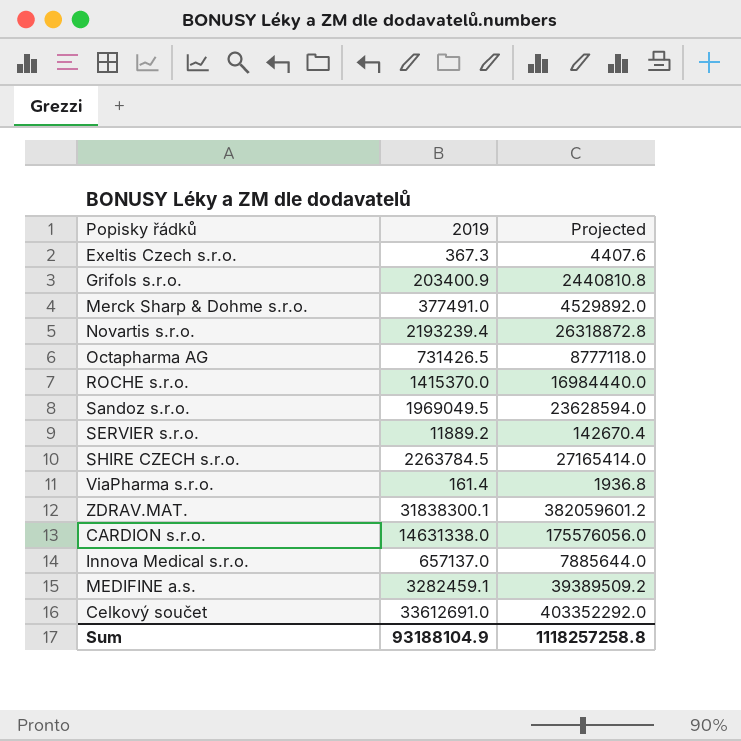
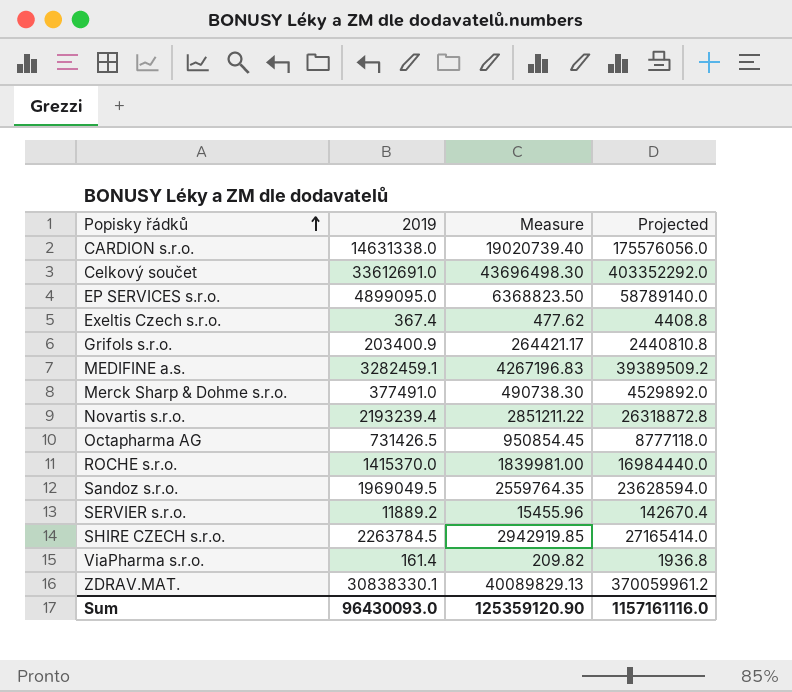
row order: none -> Popisky řádků ascending
column Measure | formula: none -> [2019] * 1.3
row Innova Medical s.r.o.: 657137.0 | 7885644.0 -> none
row EP SERVICES s.r.o.: none -> 4899095.0 | 6368823.50 | 58789140.0
Exeltis Czech s.r.o. | 2019: 367.3 -> 367.4
Exeltis Czech s.r.o. | Projected: 4407.6 -> 4408.8
ZDRAV.MAT. | 2019: 31838300.1 -> 30838330.1
ZDRAV.MAT. | Projected: 382059601.2 -> 370059961.2
Sum | 2019: 93188104.9 -> 96430093.0
Sum | Projected: 1118257258.8 -> 1157161116.0

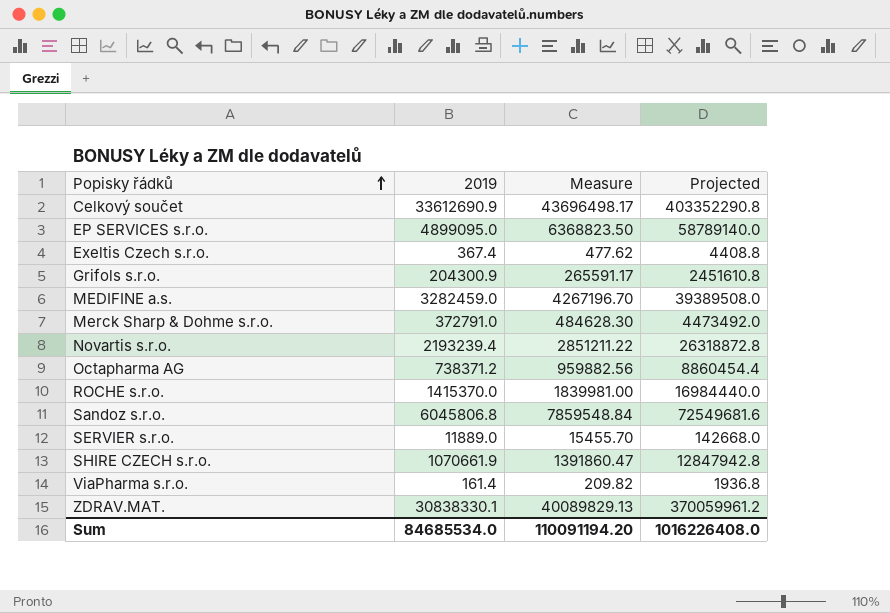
row CARDION s.r.o.: 14631338.0 | 19020739.40 | 175576056.0 -> none
Celkový součet | 2019: 33612691.0 -> 33612690.9
Celkový součet | Measure: 43696498.30 -> 43696498.17
Celkový součet | Projected: 403352292.0 -> 403352290.8
Grifols s.r.o. | 2019: 203400.9 -> 204300.9
Grifols s.r.o. | Measure: 264421.17 -> 265591.17
Grifols s.r.o. | Projected: 2440810.8 -> 2451610.8
MEDIFINE a.s. | 2019: 3282459.1 -> 3282459.0
MEDIFINE a.s. | Measure: 4267196.83 -> 4267196.70
MEDIFINE a.s. | Projected: 39389509.2 -> 39389508.0
Merck Sharp & Dohme s.r.o. | 2019: 377491.0 -> 372791.0
Merck Sharp & Dohme s.r.o. | Measure: 490738.30 -> 484628.30
Merck Sharp & Dohme s.r.o. | Projected: 4529892.0 -> 4473492.0
Octapharma AG | 2019: 731426.5 -> 738371.2
Octapharma AG | Measure: 950854.45 -> 959882.56
Octapharma AG | Projected: 8777118.0 -> 8860454.4
Sandoz s.r.o. | 2019: 1969049.5 -> 6045806.8
Sandoz s.r.o. | Measure: 2559764.35 -> 7859548.84
Sandoz s.r.o. | Projected: 23628594.0 -> 72549681.6
SERVIER s.r.o. | 2019: 11889.2 -> 11889.0
SERVIER s.r.o. | Measure: 15455.96 -> 15455.70
SERVIER s.r.o. | Projected: 142670.4 -> 142668.0
SHIRE CZECH s.r.o. | 2019: 2263784.5 -> 1070661.9
SHIRE CZECH s.r.o. | Measure: 2942919.85 -> 1391860.47
SHIRE CZECH s.r.o. | Projected: 27165414.0 -> 12847942.8
Sum | 2019: 96430093.0 -> 84685534.0
Sum | Measure: 125359120.90 -> 110091194.20
Sum | Projected: 1157161116.0 -> 1016226408.0

